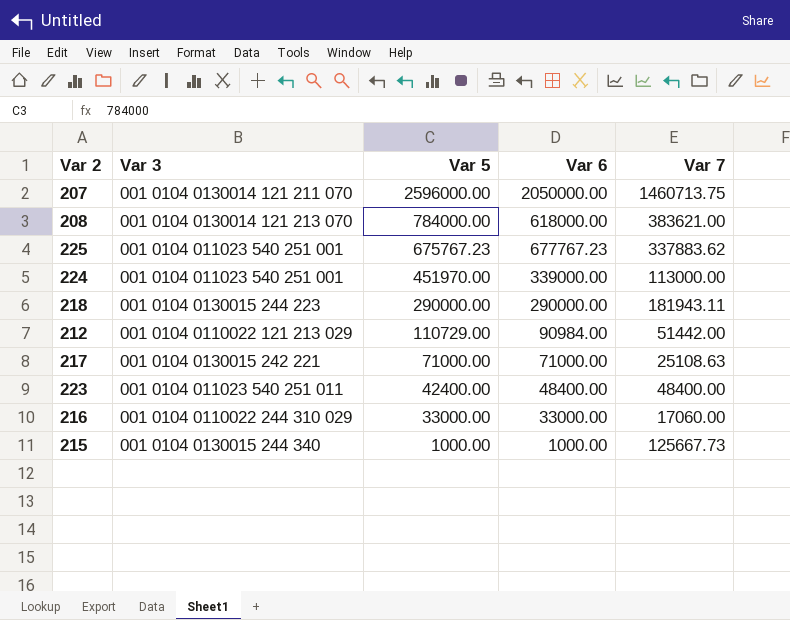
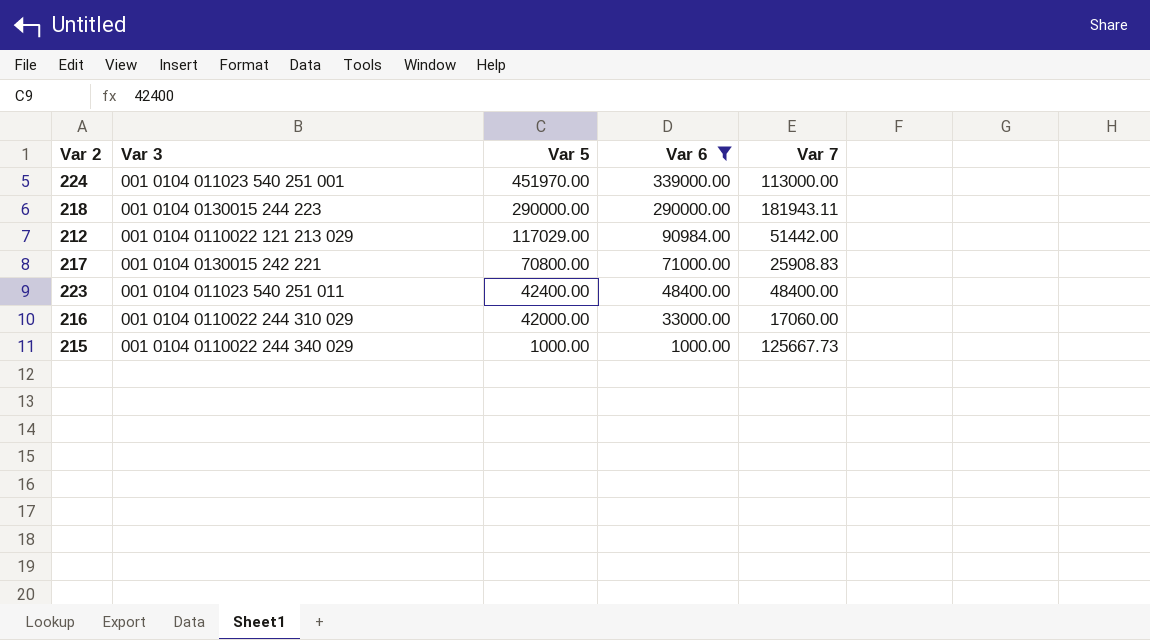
filter: none -> Var 6 <= 339000.00
212 | Var 5: 110729.00 -> 117029.00
217 | Var 5: 71000.00 -> 70800.00
217 | Var 7: 25108.63 -> 25908.83
216 | Var 5: 33000.00 -> 42000.00
215 | Var 3: 001 0104 0130015 244 340 -> 001 0104 0110022 244 340 029

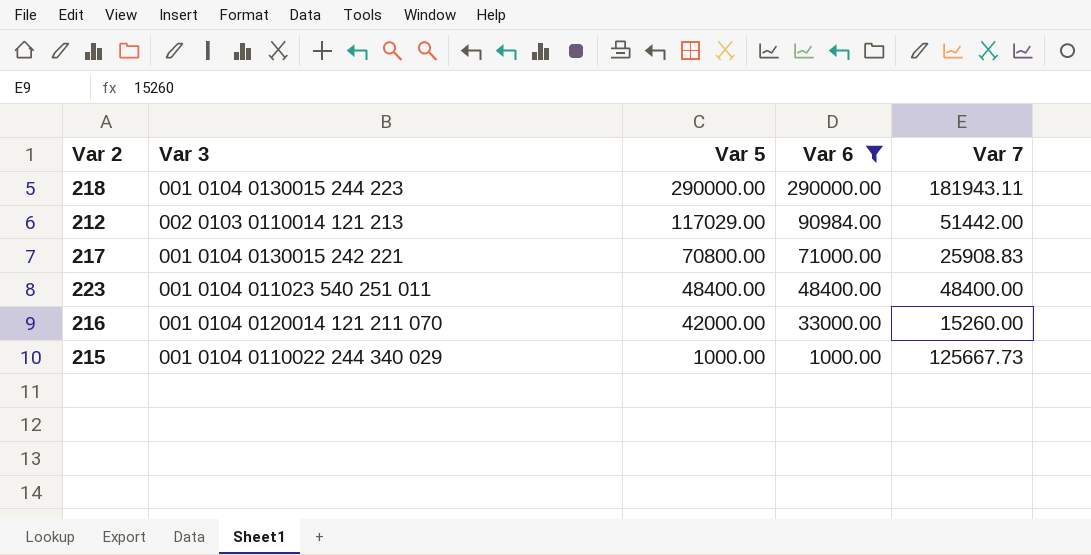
row 224: 001 0104 011023 540 251 001 | 451970.00 | 339000.00 | 113000.00 -> none
212 | Var 3: 001 0104 0110022 121 213 029 -> 002 0103 0110014 121 213
223 | Var 5: 42400.00 -> 48400.00
216 | Var 3: 001 0104 0110022 244 310 029 -> 001 0104 0120014 121 211 070
216 | Var 7: 17060.00 -> 15260.00

